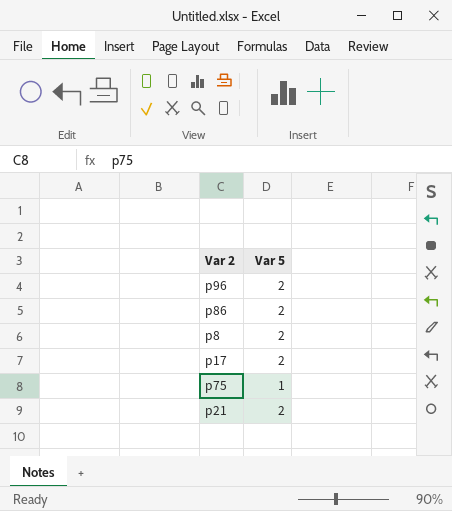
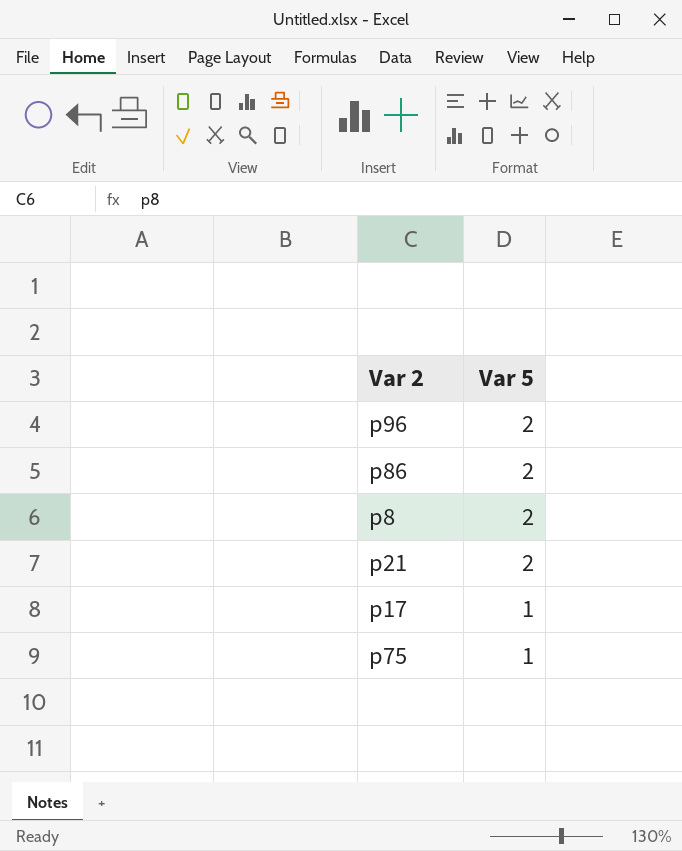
row order: none -> Var 5 descending
p17 | Var 5: 2 -> 1

